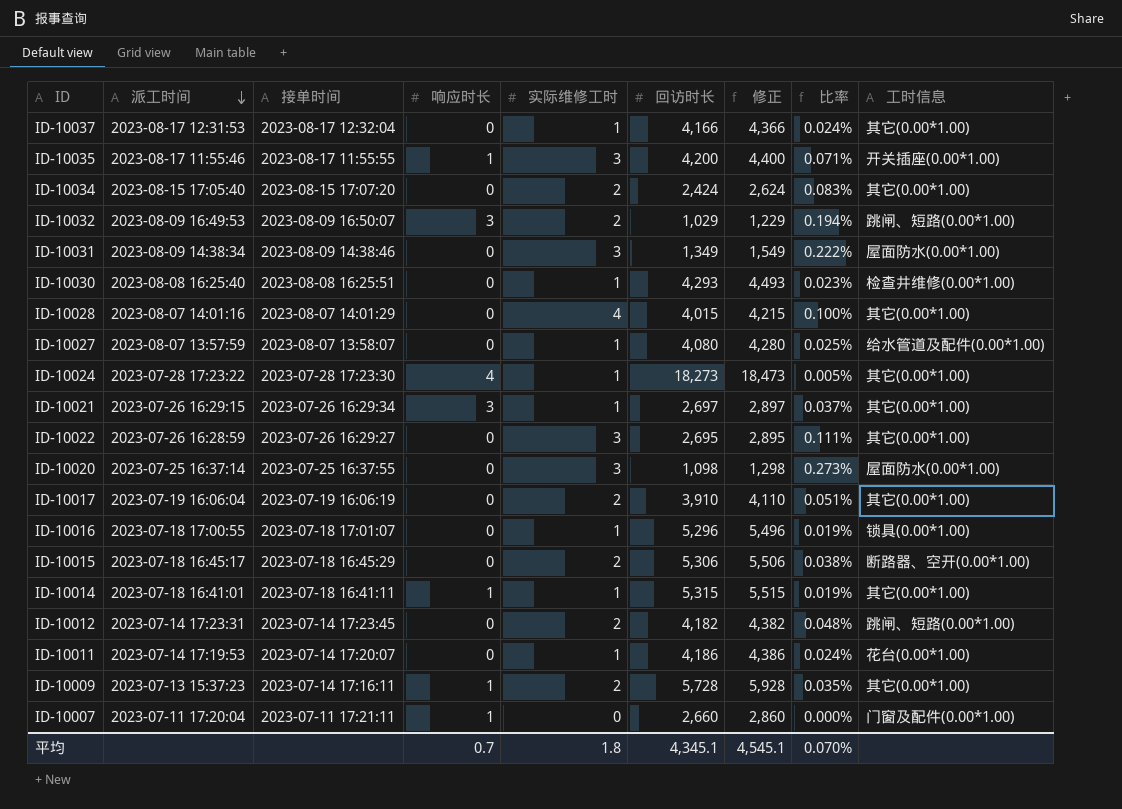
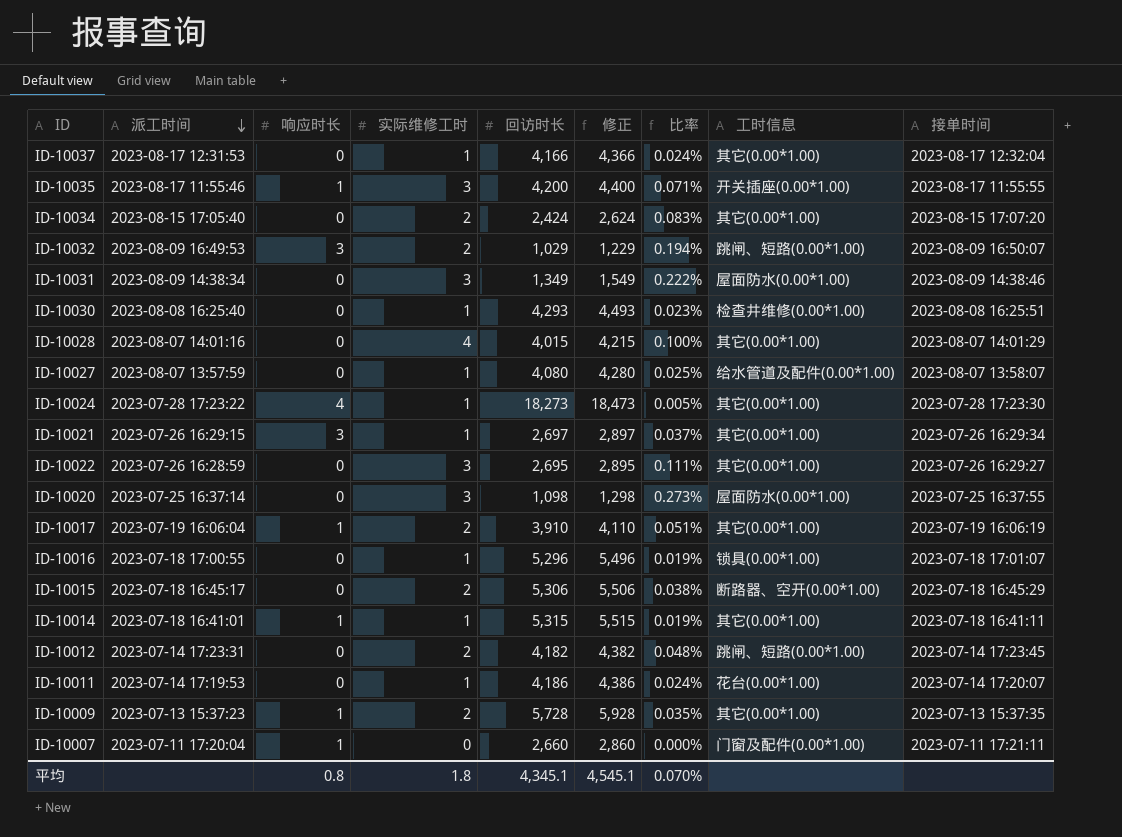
column 接单时间 | position: 3 -> 9
ID-10017 | 响应时长: 0 -> 1
ID-10009 | 接单时间: 2023-07-14 17:16:11 -> 2023-07-13 15:37:35
平均 | 响应时长: 0.7 -> 0.8

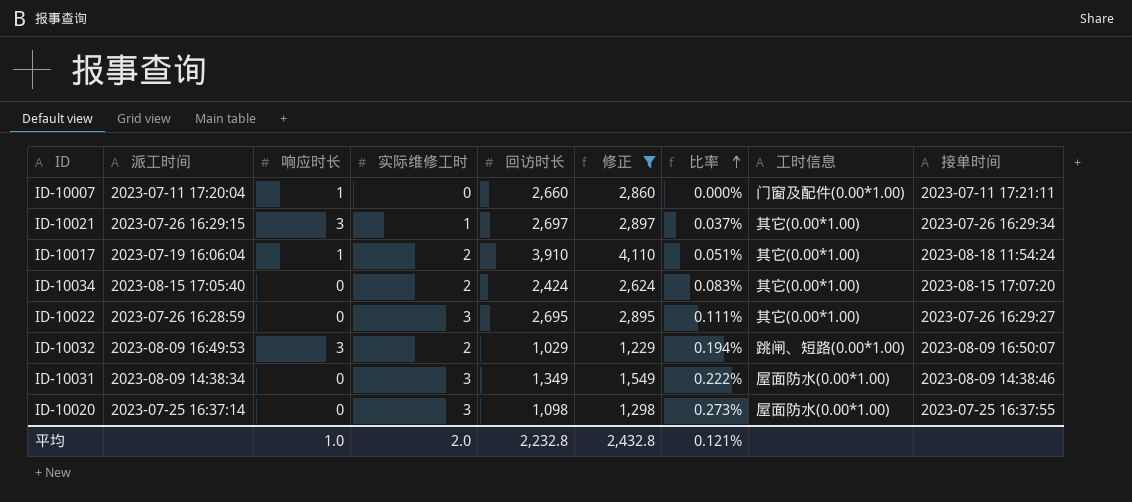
filter: none -> 修正 <= 4,110
row order: 派工时间 descending -> 比率 ascending
ID-10017 | 接单时间: 2023-07-19 16:06:19 -> 2023-08-18 11:54:24
平均 | 响应时长: 0.8 -> 1.0
平均 | 实际维修工时: 1.8 -> 2.0
平均 | 回访时长: 4,345.1 -> 2,232.8
平均 | 修正: 4,545.1 -> 2,432.8
平均 | 比率: 0.070% -> 0.121%

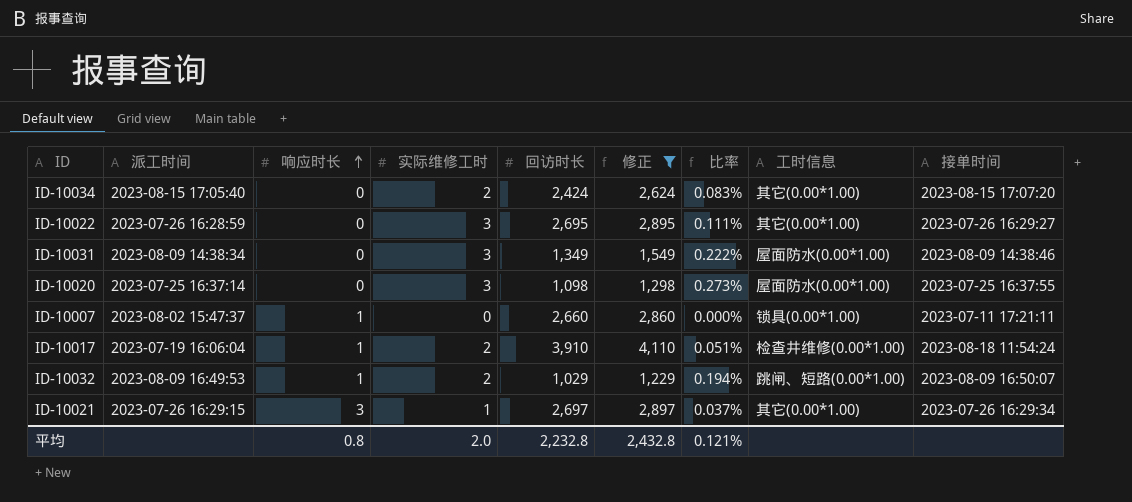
row order: 比率 ascending -> 响应时长 ascending
ID-10007 | 派工时间: 2023-07-11 17:20:04 -> 2023-08-02 15:47:37
ID-10007 | 工时信息: 门窗及配件(0.00*1.00) -> 锁具(0.00*1.00)
ID-10017 | 工时信息: 其它(0.00*1.00) -> 检查井维修(0.00*1.00)
ID-10032 | 响应时长: 3 -> 1
平均 | 响应时长: 1.0 -> 0.8

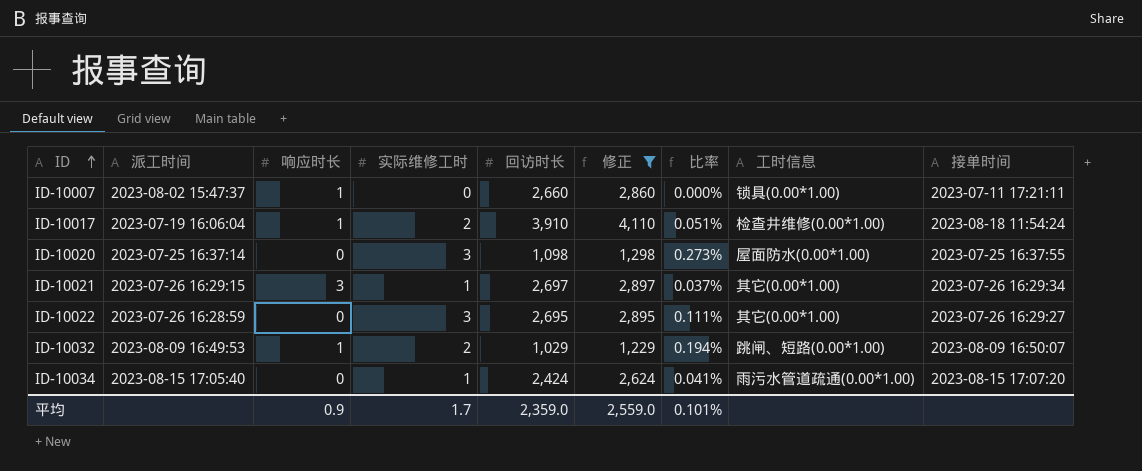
row order: 响应时长 ascending -> ID ascending
row ID-10031: 2023-08-09 14:38:34 | 0 | 3 | 1,349 | 1,549 | 0.222% | 屋面防水(0.00*1.00) | 2023-08-09 14:38:46 -> none
ID-10034 | 实际维修工时: 2 -> 1
ID-10034 | 比率: 0.083% -> 0.041%
ID-10034 | 工时信息: 其它(0.00*1.00) -> 雨污水管道疏通(0.00*1.00)
平均 | 响应时长: 0.8 -> 0.9
平均 | 实际维修工时: 2.0 -> 1.7
平均 | 回访时长: 2,232.8 -> 2,359.0
平均 | 修正: 2,432.8 -> 2,559.0
平均 | 比率: 0.121% -> 0.101%

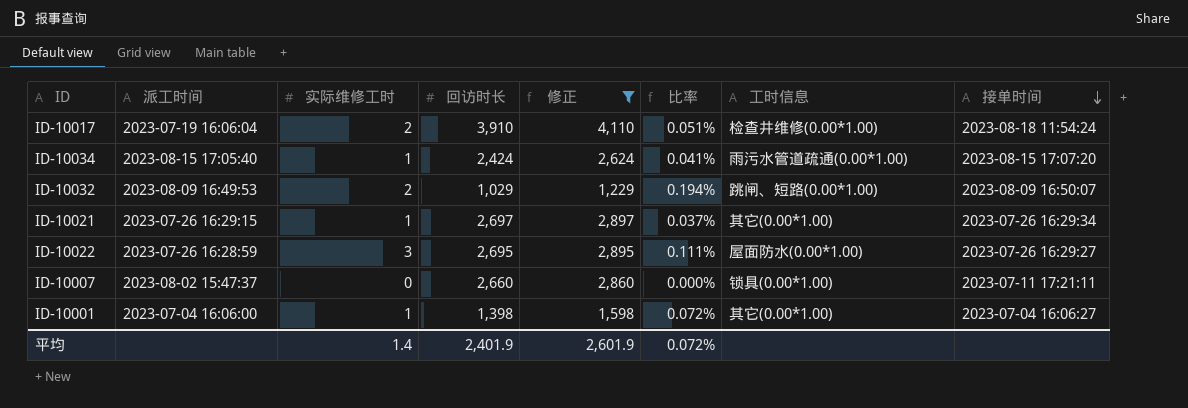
row order: ID ascending -> 接单时间 descending
column 响应时长 | position: 3 -> none
row ID-10020: 2023-07-25 16:37:14 | 0 | 3 | 1,098 | 1,298 | 0.273% | 屋面防水(0.00*1.00) | 2023-07-25 16:37:55 -> none
ID-10022 | 工时信息: 其它(0.00*1.00) -> 屋面防水(0.00*1.00)
row ID-10001: none -> 2023-07-04 16:06:00 | 1 | 1,398 | 1,598 | 0.072% | 其它(0.00*1.00) | 2023-07-04 16:06:27
平均 | 实际维修工时: 1.7 -> 1.4
平均 | 回访时长: 2,359.0 -> 2,401.9
平均 | 修正: 2,559.0 -> 2,601.9
平均 | 比率: 0.101% -> 0.072%

